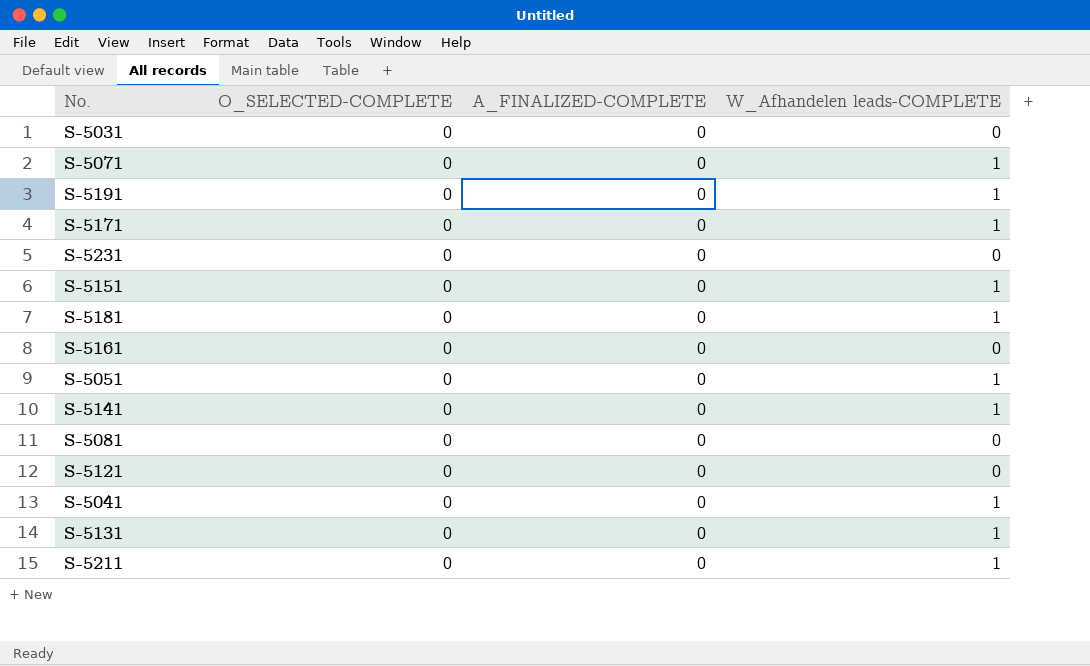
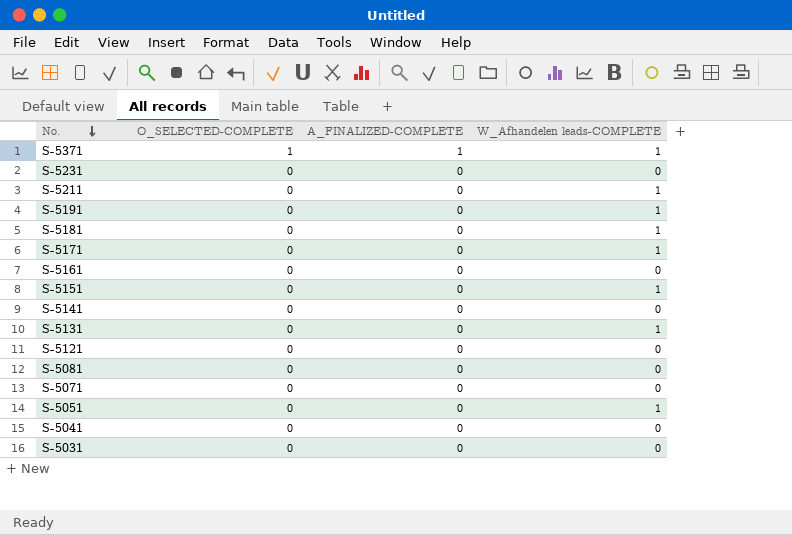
row order: none -> No. descending
row S-5371: none -> 1 | 1 | 1
S-5141 | W_Afhandelen leads-COMPLETE: 1 -> 0
S-5071 | W_Afhandelen leads-COMPLETE: 1 -> 0
S-5041 | W_Afhandelen leads-COMPLETE: 1 -> 0

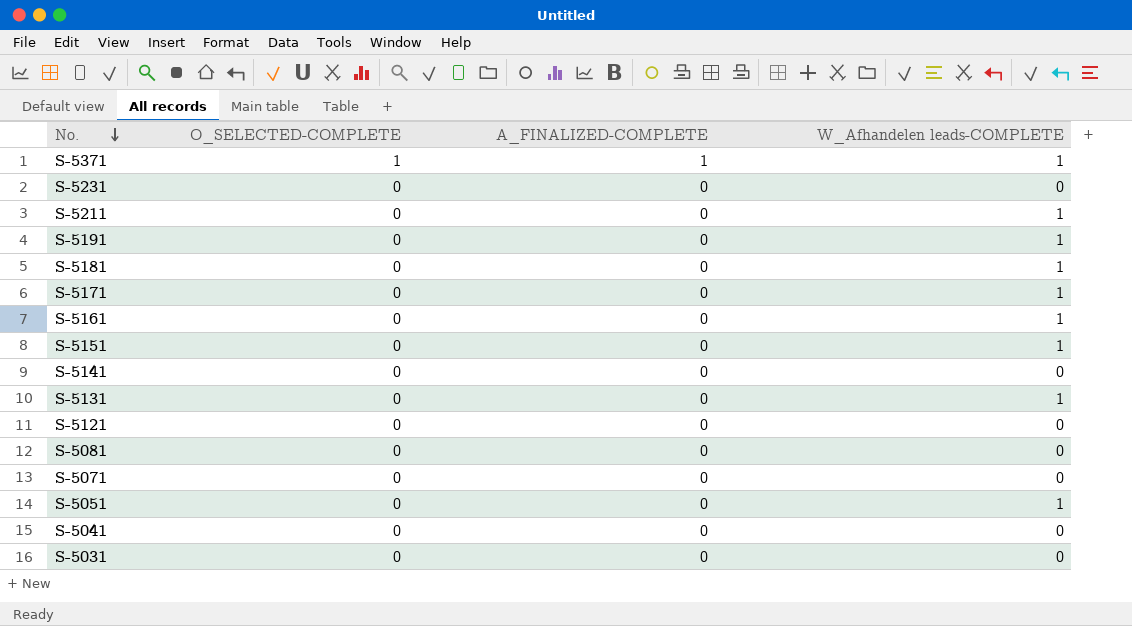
S-5161 | W_Afhandelen leads-COMPLETE: 0 -> 1

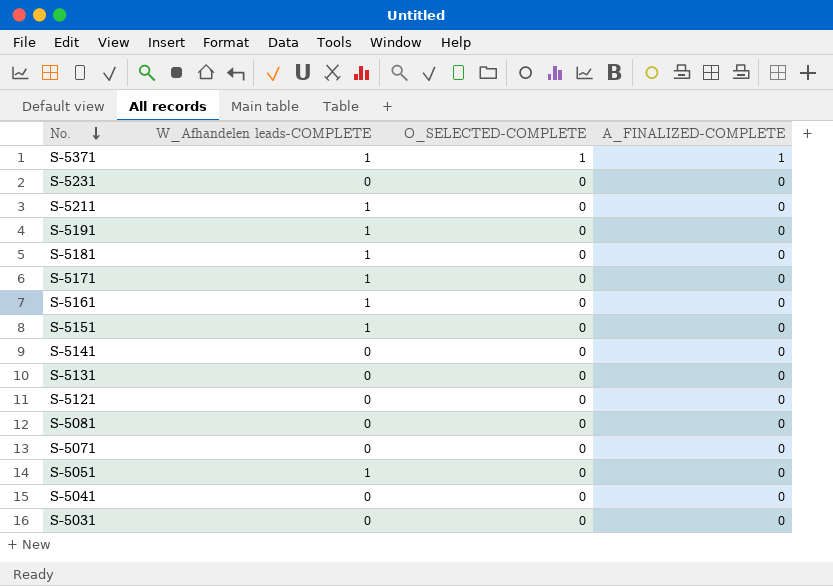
column W_Afhandelen leads-COMPLETE | position: 4 -> 2
S-5131 | W_Afhandelen leads-COMPLETE: 1 -> 0

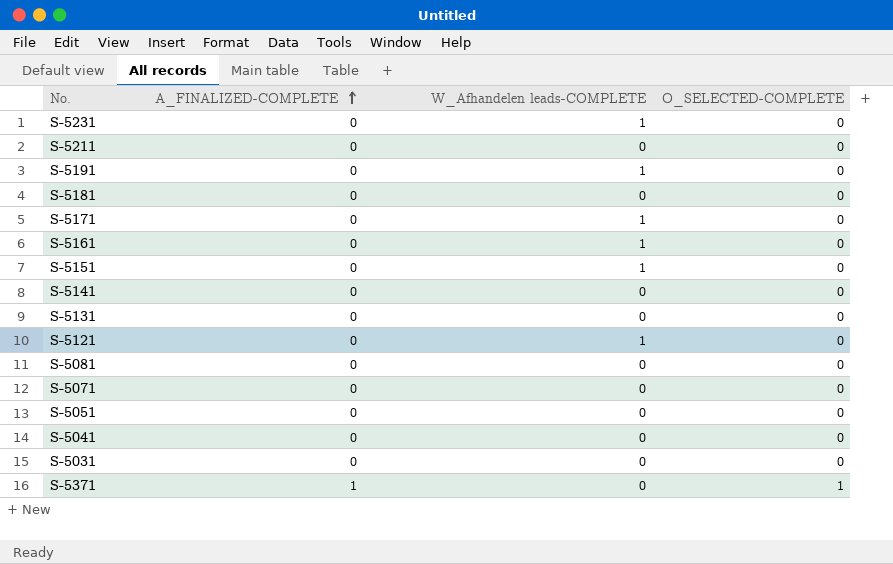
row order: No. descending -> A_FINALIZED-COMPLETE ascending
column A_FINALIZED-COMPLETE | position: 4 -> 2
S-5231 | W_Afhandelen leads-COMPLETE: 0 -> 1
S-5211 | W_Afhandelen leads-COMPLETE: 1 -> 0
S-5181 | W_Afhandelen leads-COMPLETE: 1 -> 0
S-5121 | W_Afhandelen leads-COMPLETE: 0 -> 1
S-5051 | W_Afhandelen leads-COMPLETE: 1 -> 0
S-5371 | W_Afhandelen leads-COMPLETE: 1 -> 0

